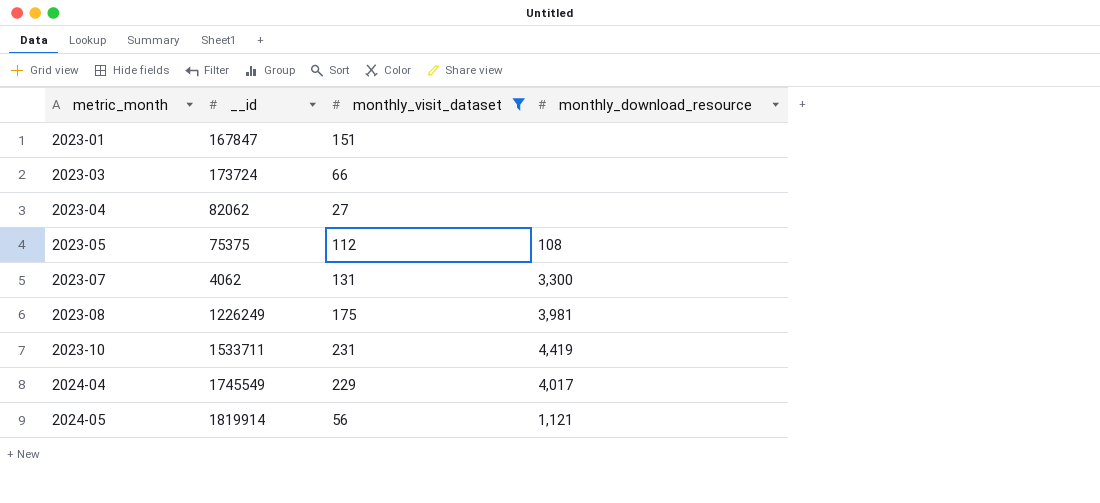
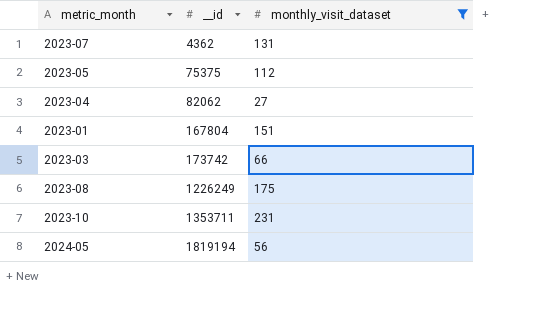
row order: metric_month ascending -> __id ascending
column monthly_download_resource | position: 4 -> none
row 2024-04: 1745549 | 229 | 4,017 -> none
2023-07 | __id: 4062 -> 4362
2023-01 | __id: 167847 -> 167804
2023-03 | __id: 173724 -> 173742
2023-10 | __id: 1533711 -> 1353711
2024-05 | __id: 1819914 -> 1819194

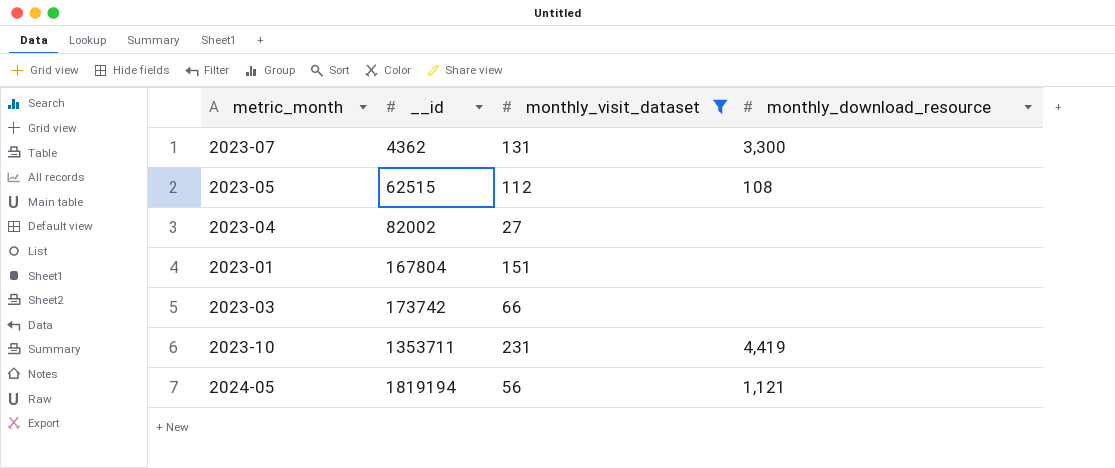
column monthly_download_resource | position: none -> 4
row 2023-08: 1226249 | 175 -> none
2023-05 | __id: 75375 -> 62515
2023-04 | __id: 82062 -> 82002

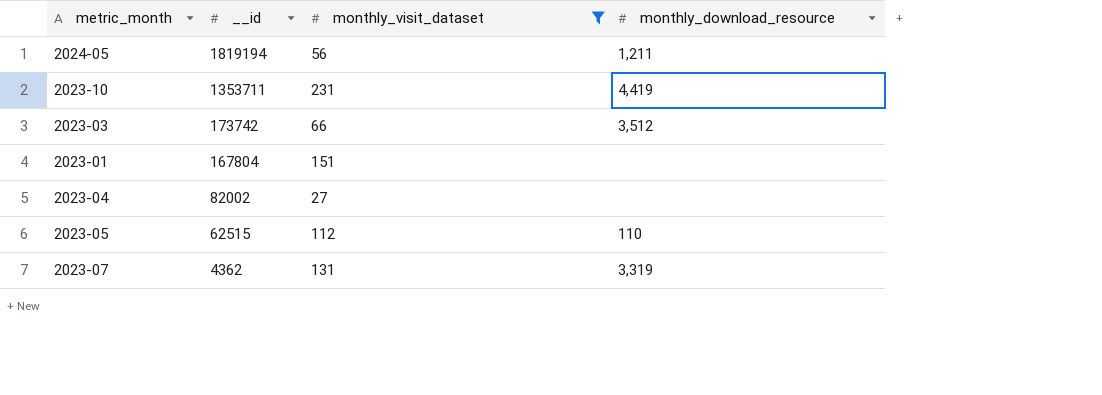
row order: __id ascending -> __id descending
2024-05 | monthly_download_resource: 1,121 -> 1,211
2023-03 | monthly_download_resource: none -> 3,512
2023-05 | monthly_download_resource: 108 -> 110
2023-07 | monthly_download_resource: 3,300 -> 3,319

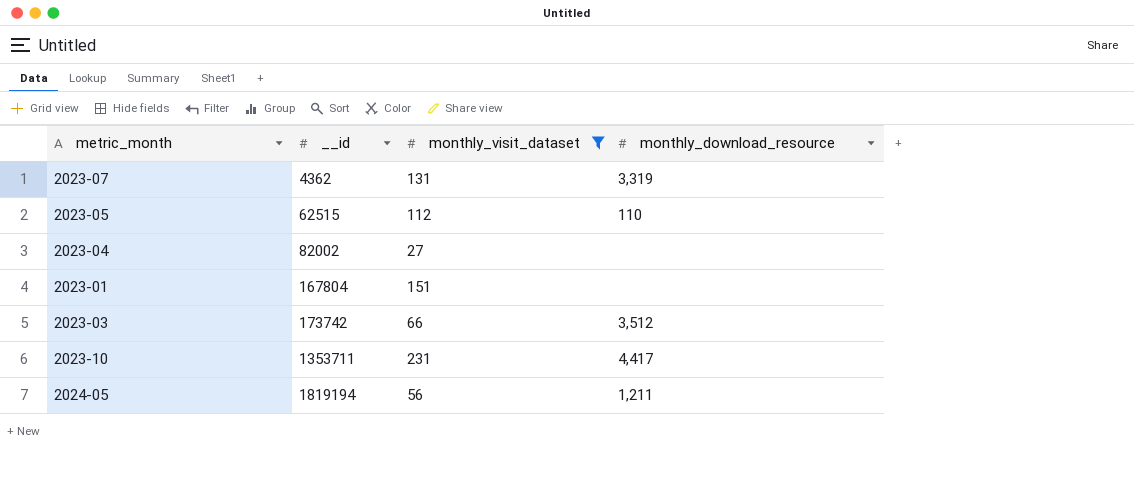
row order: __id descending -> __id ascending
2023-10 | monthly_download_resource: 4,419 -> 4,417

